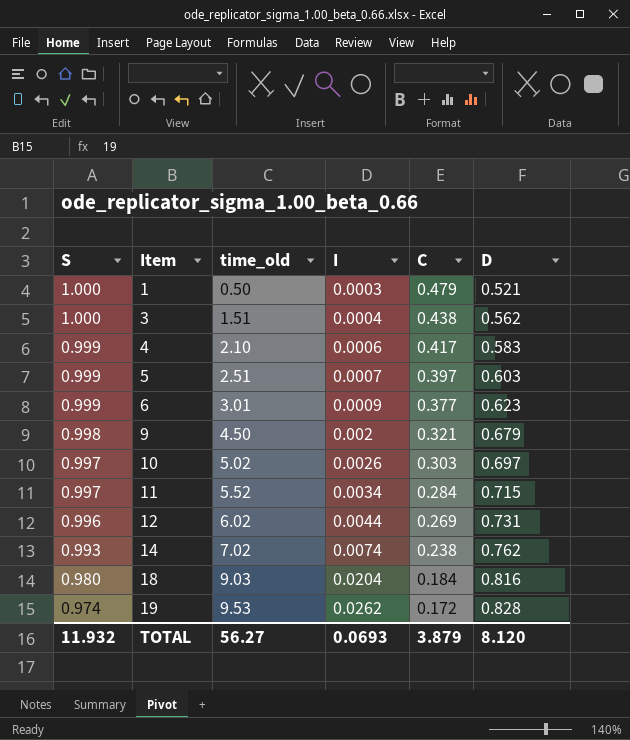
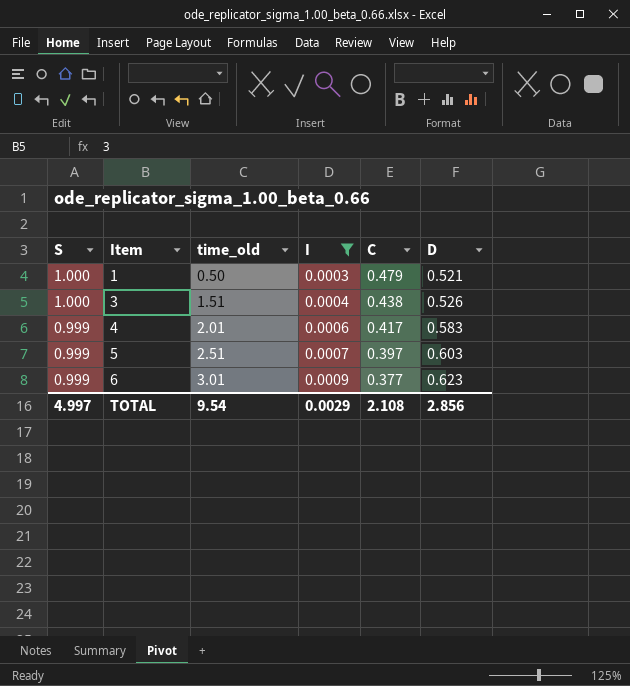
filter: none -> I <= 0.0009
3 | D: 0.562 -> 0.526
4 | time_old: 2.10 -> 2.01
TOTAL | S: 11.932 -> 4.997
TOTAL | time_old: 56.27 -> 9.54
TOTAL | I: 0.0693 -> 0.0029
TOTAL | C: 3.879 -> 2.108
TOTAL | D: 8.120 -> 2.856

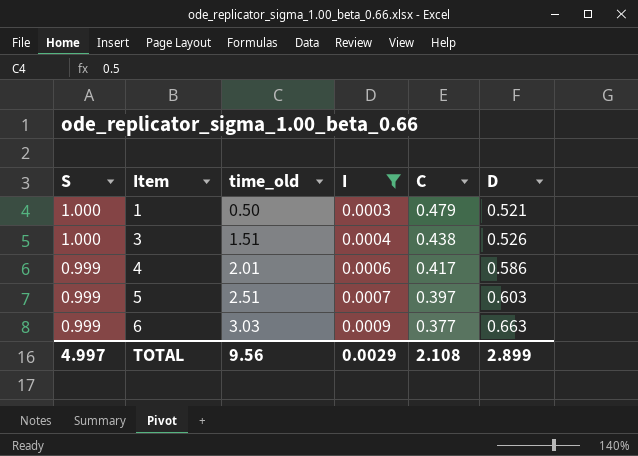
4 | D: 0.583 -> 0.586
6 | time_old: 3.01 -> 3.03
6 | D: 0.623 -> 0.663
TOTAL | time_old: 9.54 -> 9.56
TOTAL | D: 2.856 -> 2.899

